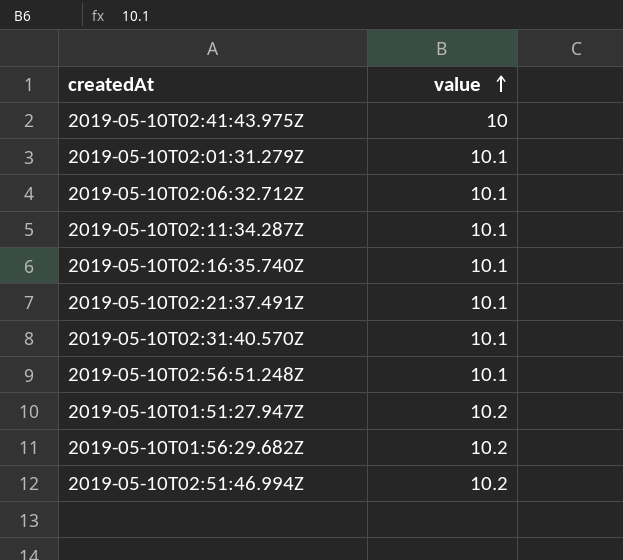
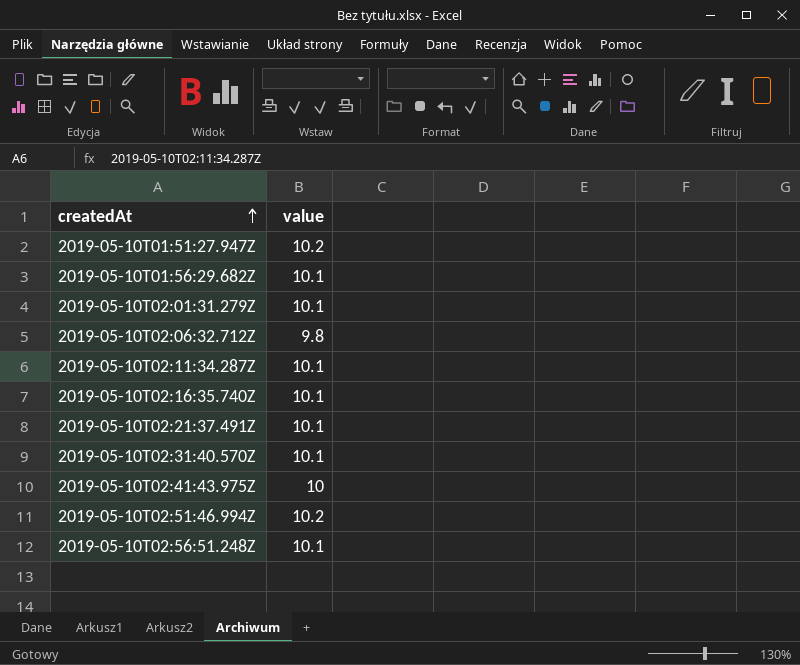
row order: value ascending -> createdAt ascending
2019-05-10T01:56:29.682Z | value: 10.2 -> 10.1
2019-05-10T02:06:32.712Z | value: 10.1 -> 9.8

